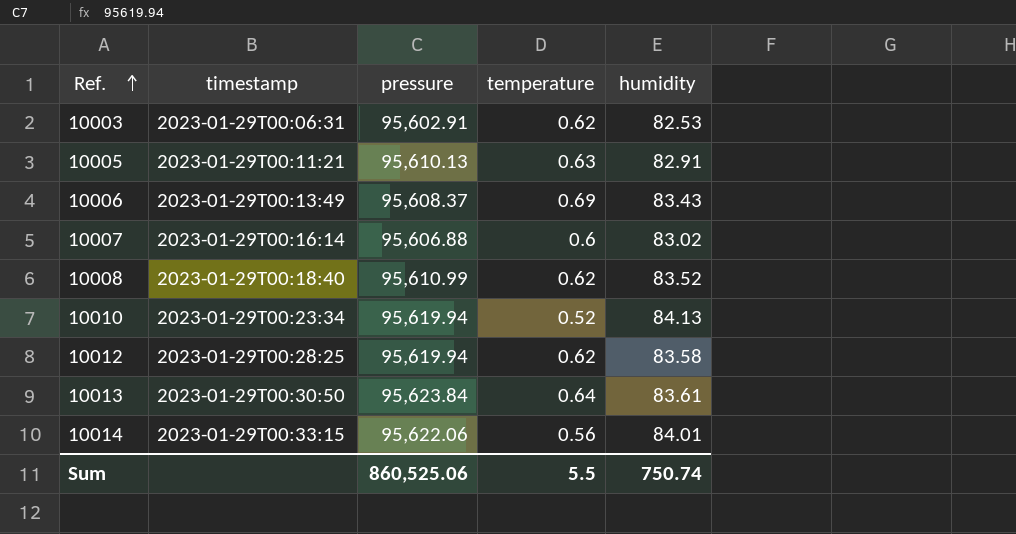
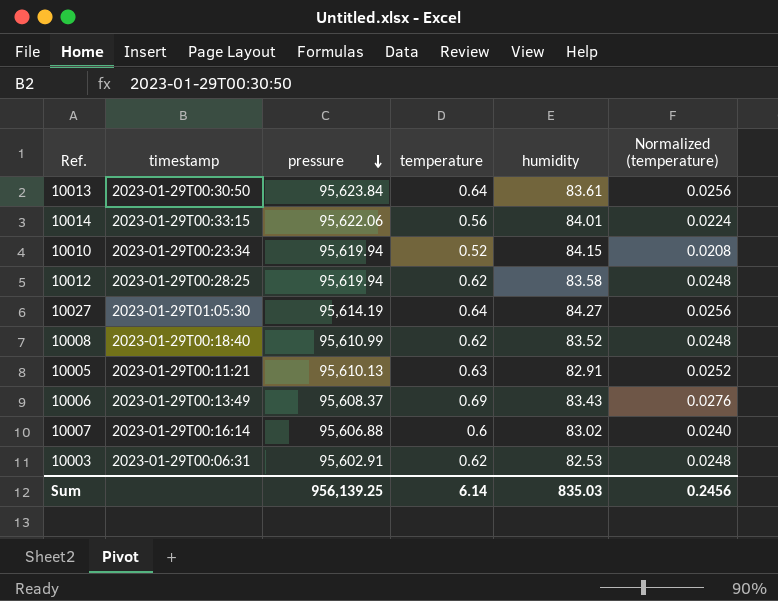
row order: Ref. ascending -> pressure descending
column Normalized (temperature) | formula: none -> [temperature] * 0.04
10010 | humidity: 84.13 -> 84.15
row 10027: none -> 2023-01-29T01:05:30 | 95,614.19 | 0.64 | 84.27 | 0.0256
Sum | pressure: 860,525.06 -> 956,139.25
Sum | temperature: 5.5 -> 6.14
Sum | humidity: 750.74 -> 835.03

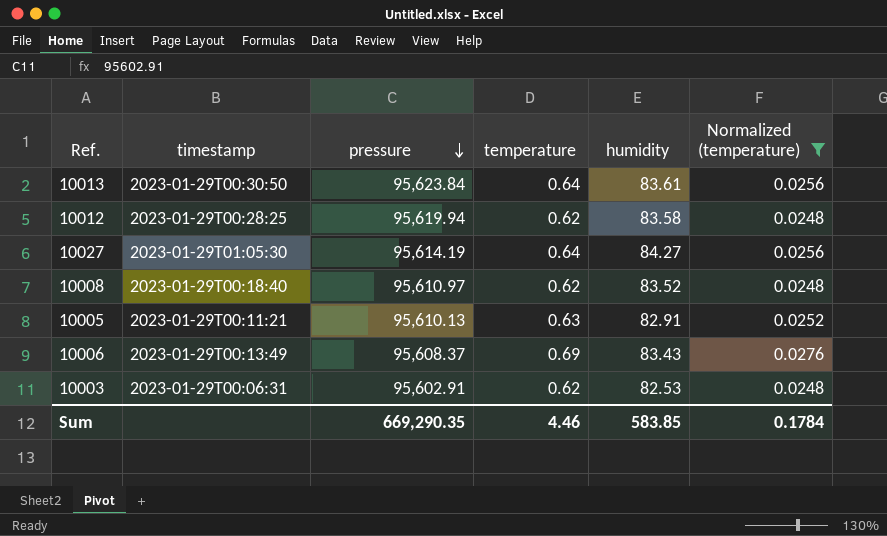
filter: none -> Normalized (temperature) >= 0.0248
10008 | pressure: 95,610.99 -> 95,610.97
Sum | pressure: 956,139.25 -> 669,290.35
Sum | temperature: 6.14 -> 4.46
Sum | humidity: 835.03 -> 583.85
Sum | Normalized (temperature): 0.2456 -> 0.1784

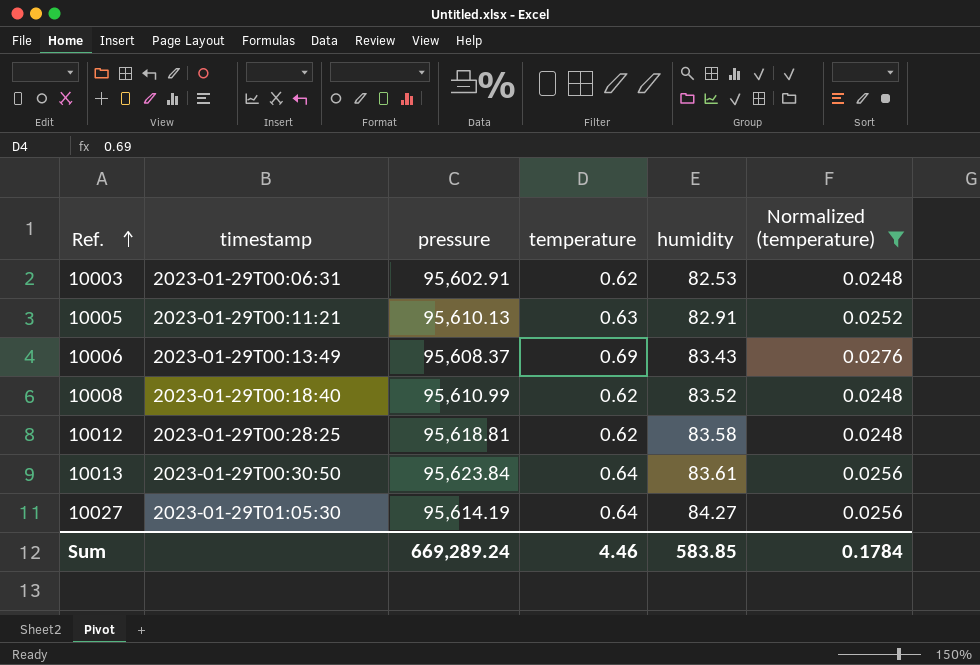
row order: pressure descending -> Ref. ascending
10008 | pressure: 95,610.97 -> 95,610.99
10012 | pressure: 95,619.94 -> 95,618.81
Sum | pressure: 669,290.35 -> 669,289.24

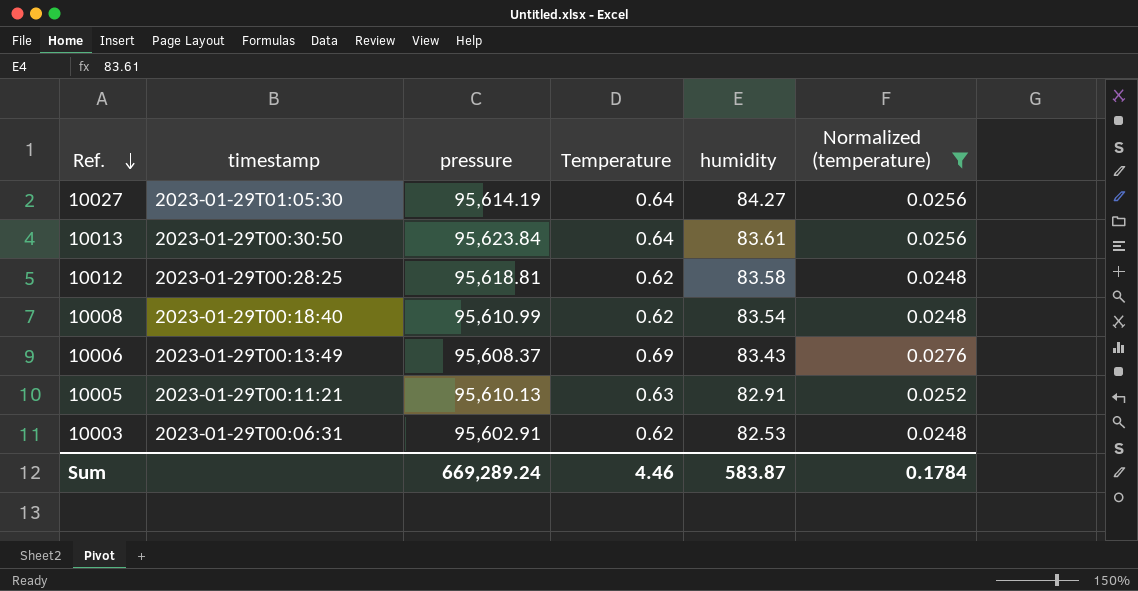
row order: Ref. ascending -> Ref. descending
column name: temperature -> Temperature
10008 | humidity: 83.52 -> 83.54
Sum | humidity: 583.85 -> 583.87

